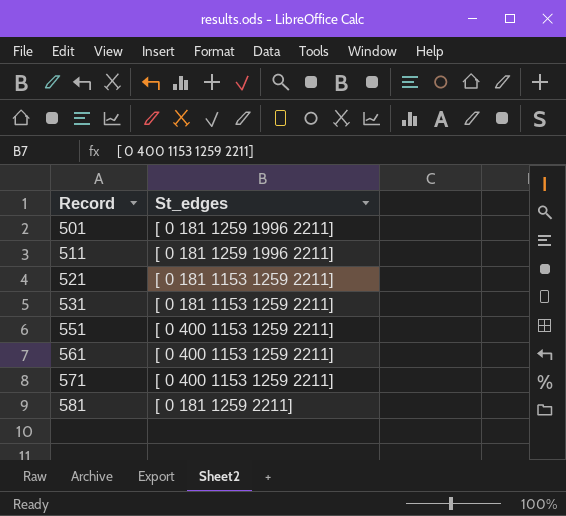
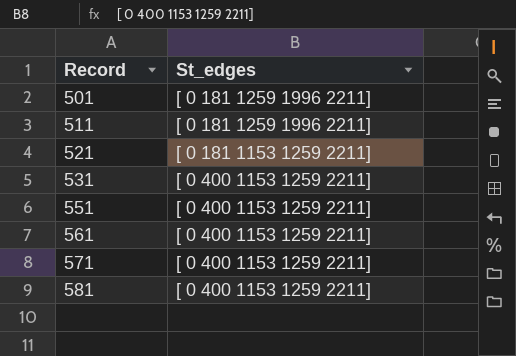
531 | St_edges: [ 0 181 1153 1259 2211] -> [ 0 400 1153 1259 2211]
581 | St_edges: [ 0 181 1259 2211] -> [ 0 400 1153 1259 2211]

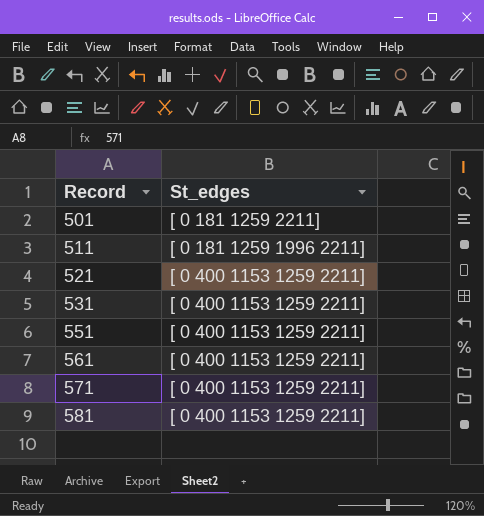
501 | St_edges: [ 0 181 1259 1996 2211] -> [ 0 181 1259 2211]
521 | St_edges: [ 0 181 1153 1259 2211] -> [ 0 400 1153 1259 2211]

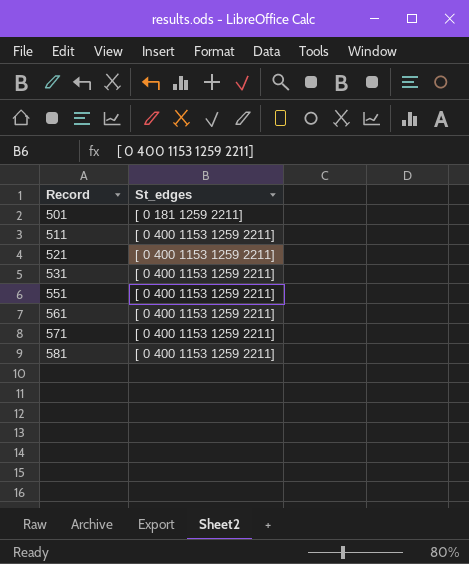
511 | St_edges: [ 0 181 1259 1996 2211] -> [ 0 400 1153 1259 2211]

